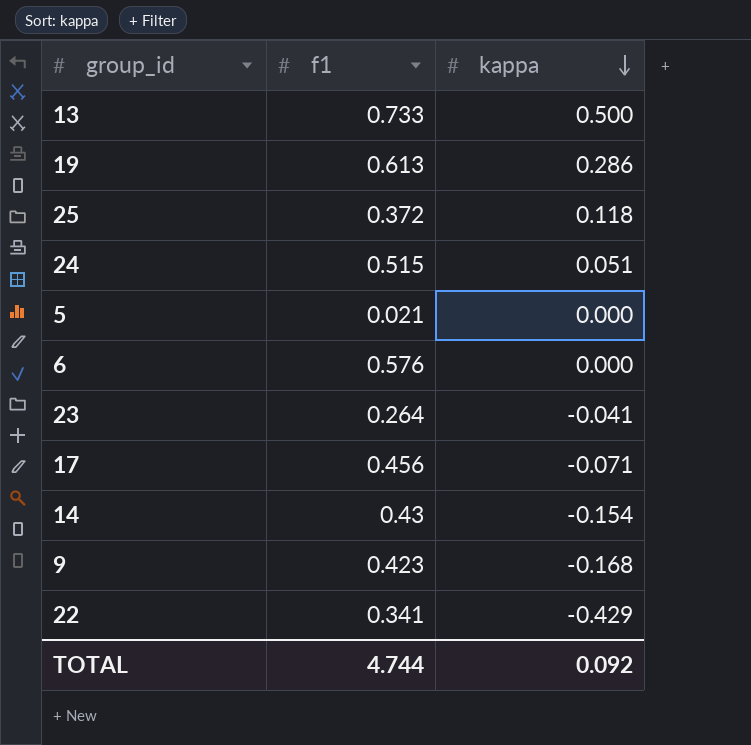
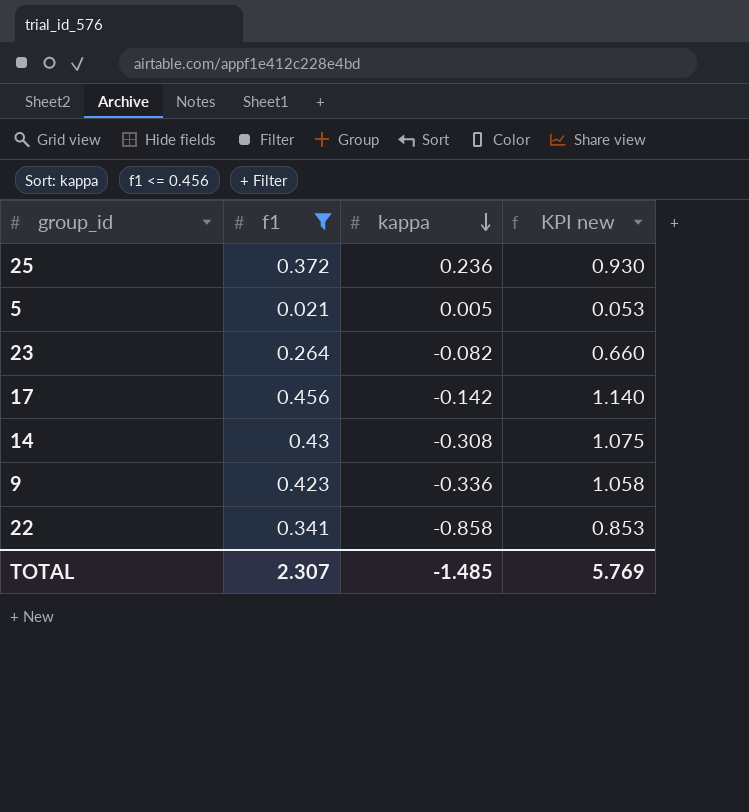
filter: none -> f1 <= 0.456
column KPI new | formula: none -> [f1] * 2.5
25 | kappa: 0.118 -> 0.236
5 | kappa: 0.000 -> 0.005
23 | kappa: -0.041 -> -0.082
17 | kappa: -0.071 -> -0.142
14 | kappa: -0.154 -> -0.308
9 | kappa: -0.168 -> -0.336
22 | kappa: -0.429 -> -0.858
TOTAL | f1: 4.744 -> 2.307
TOTAL | kappa: 0.092 -> -1.485

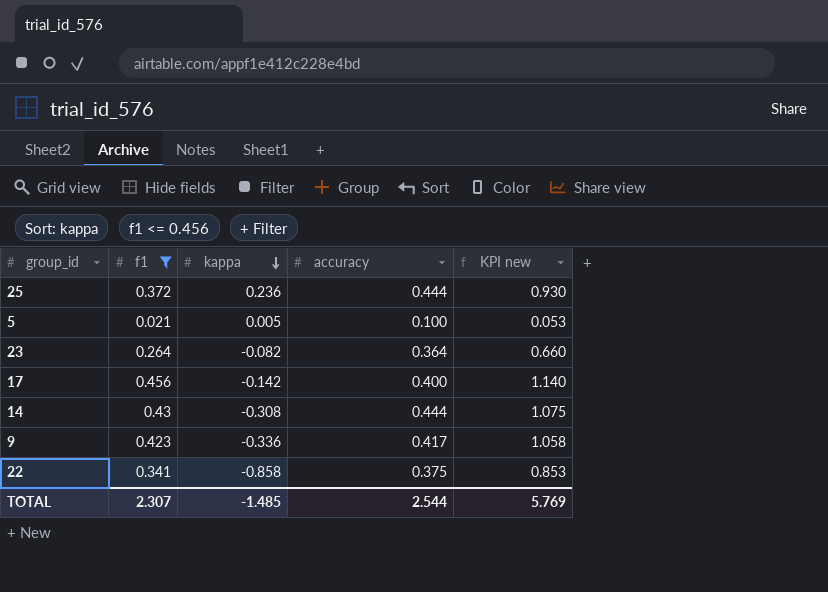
column accuracy | position: none -> 4

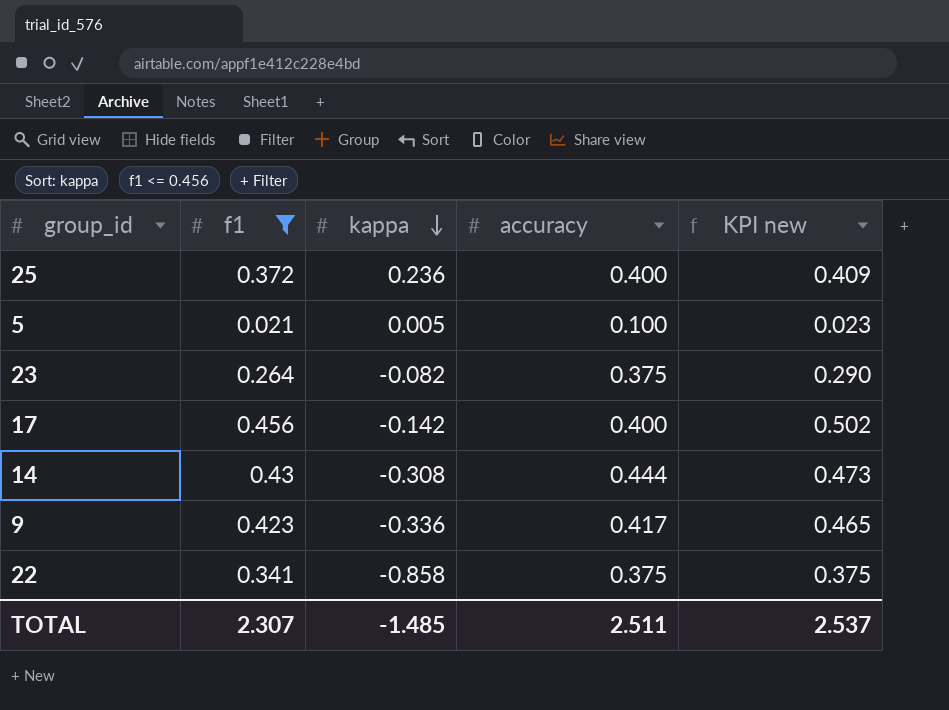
column KPI new | formula: [f1] * 2.5 -> [f1] * 1.1
25 | accuracy: 0.444 -> 0.400
23 | accuracy: 0.364 -> 0.375
TOTAL | accuracy: 2.544 -> 2.511
TOTAL | KPI new: 5.769 -> 2.537

